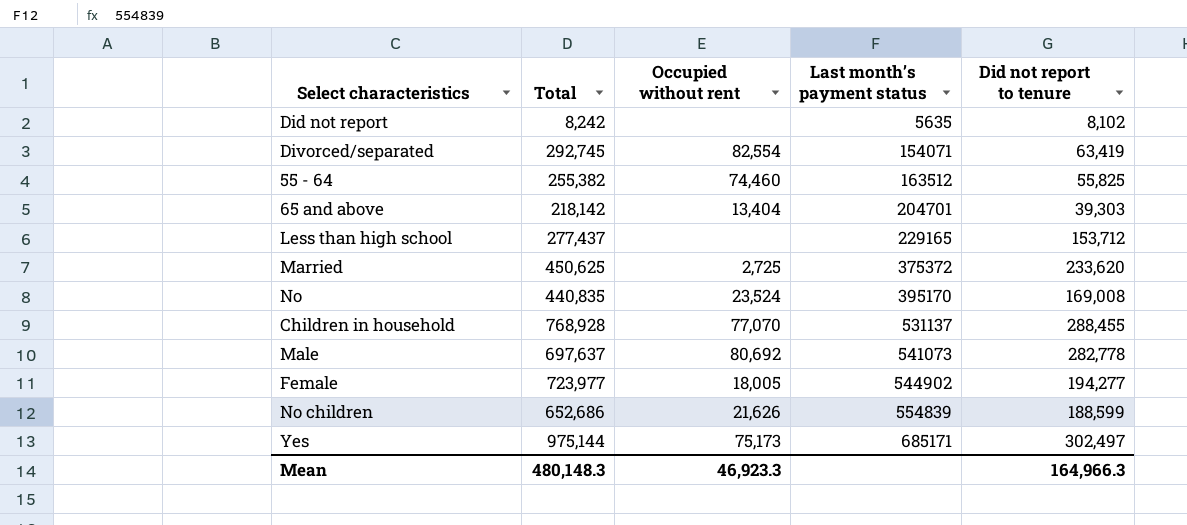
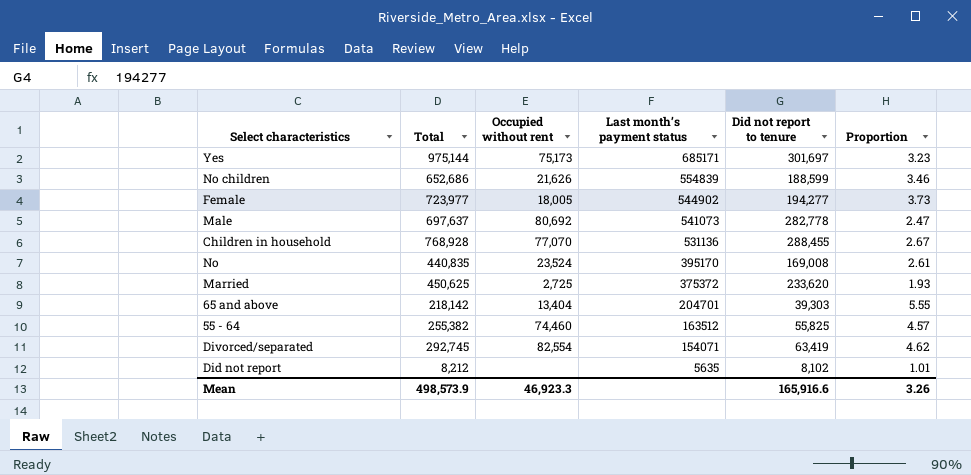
row order: Last month’s payment status ascending -> Last month’s payment status descending
column Proportion | formula: none -> [Total] / [Did not report to tenure]
row Less than high school: 277,437 | none | 229165 | 153,712 -> none
Yes | Did not report to tenure: 302,497 -> 301,697
Children in household | Last month’s payment status: 531137 -> 531136
Did not report | Total: 8,242 -> 8,212
Mean | Total: 480,148.3 -> 498,573.9
Mean | Did not report to tenure: 164,966.3 -> 165,916.6

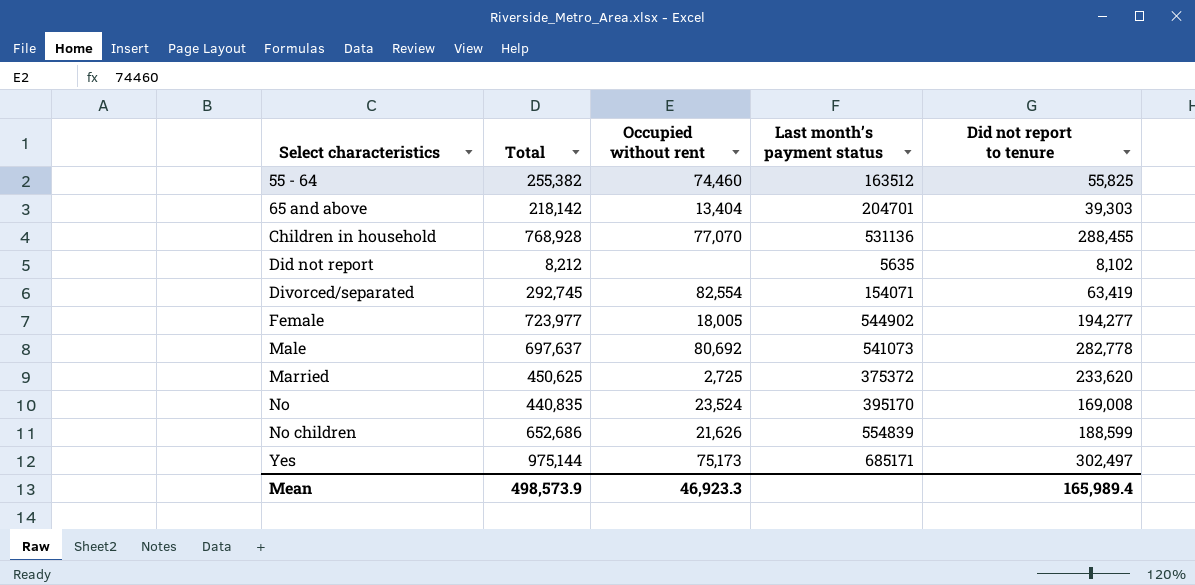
row order: Last month’s payment status descending -> Select characteristics ascending
column Proportion | formula: [Total] / [Did not report to tenure] -> none
Yes | Did not report to tenure: 301,697 -> 302,497
Mean | Did not report to tenure: 165,916.6 -> 165,989.4

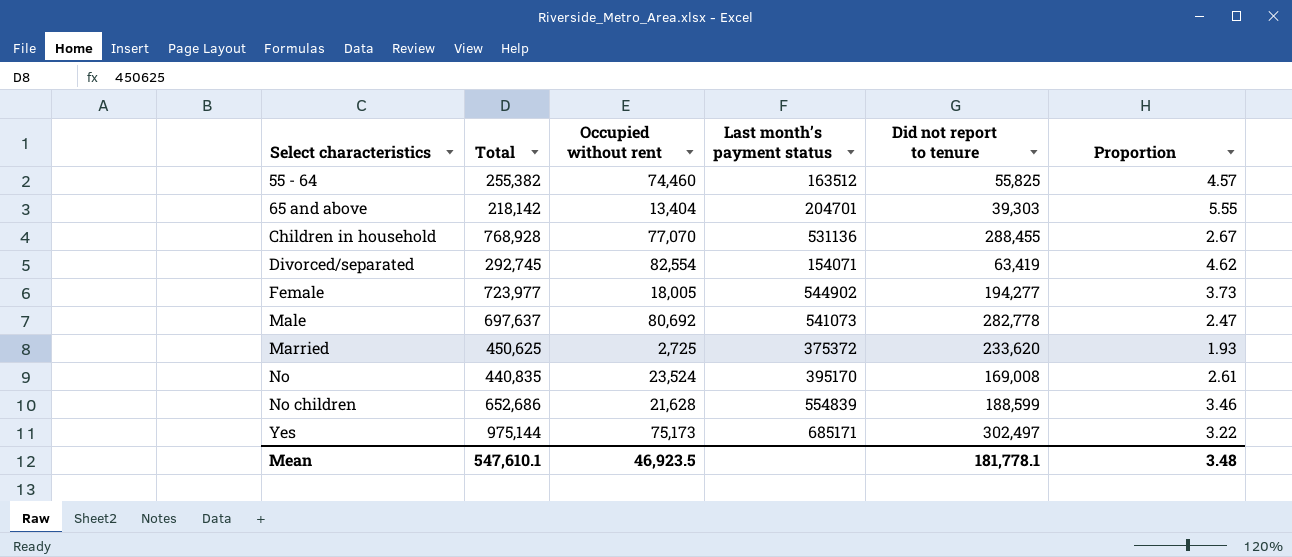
column Proportion | formula: none -> [Total] / [Did not report to tenure]
row Did not report: 8,212 | none | 5635 | 8,102 -> none
No children | Occupied without rent: 21,626 -> 21,628
Mean | Total: 498,573.9 -> 547,610.1
Mean | Occupied without rent: 46,923.3 -> 46,923.5
Mean | Did not report to tenure: 165,989.4 -> 181,778.1

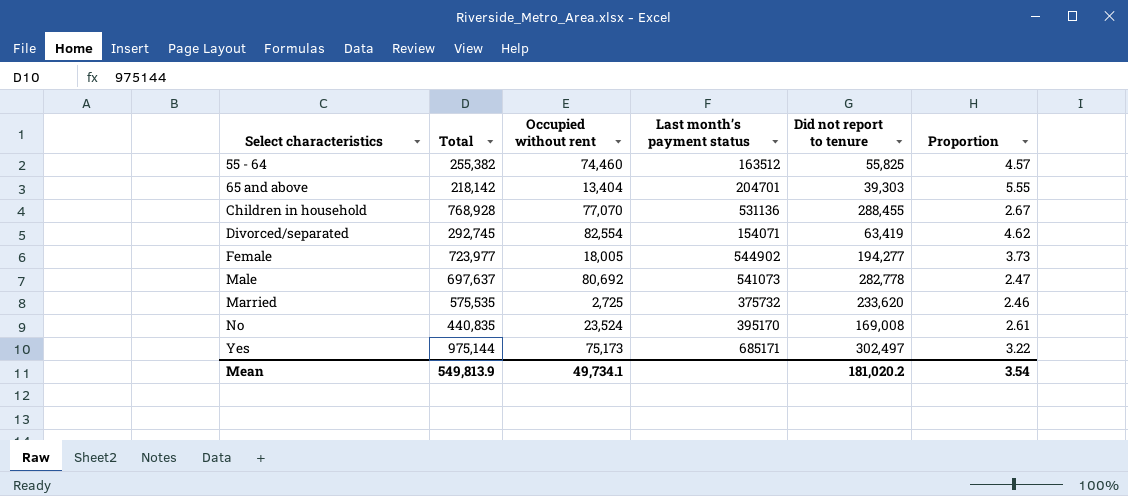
row No children: 652,686 | 21,628 | 554839 | 188,599 | 3.46 -> none
Married | Total: 450,625 -> 575,535
Married | Last month’s payment status: 375372 -> 375732
Married | Proportion: 1.93 -> 2.46
Mean | Total: 547,610.1 -> 549,813.9
Mean | Occupied without rent: 46,923.5 -> 49,734.1
Mean | Did not report to tenure: 181,778.1 -> 181,020.2
Mean | Proportion: 3.48 -> 3.54

